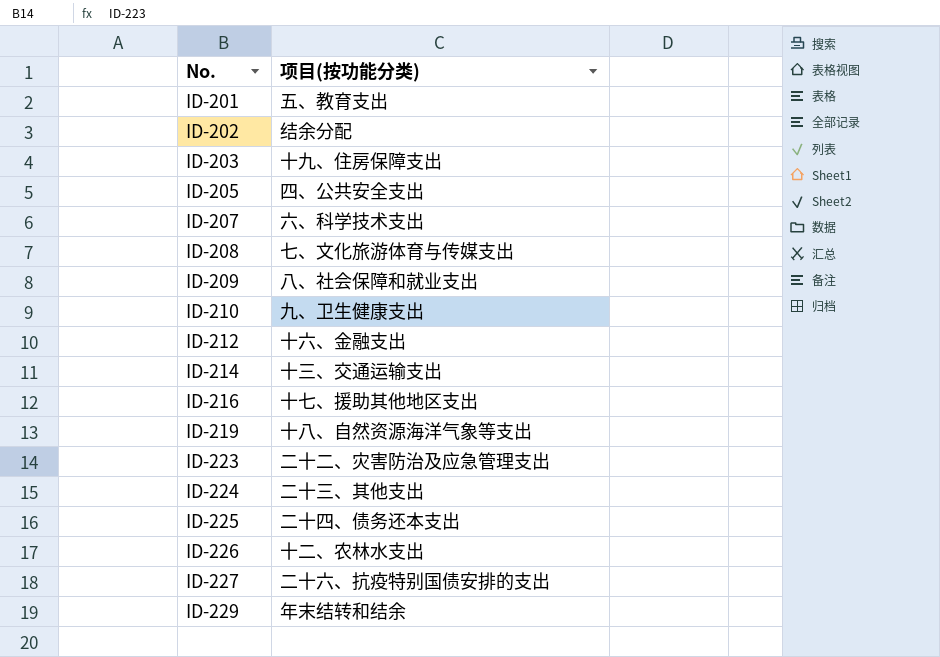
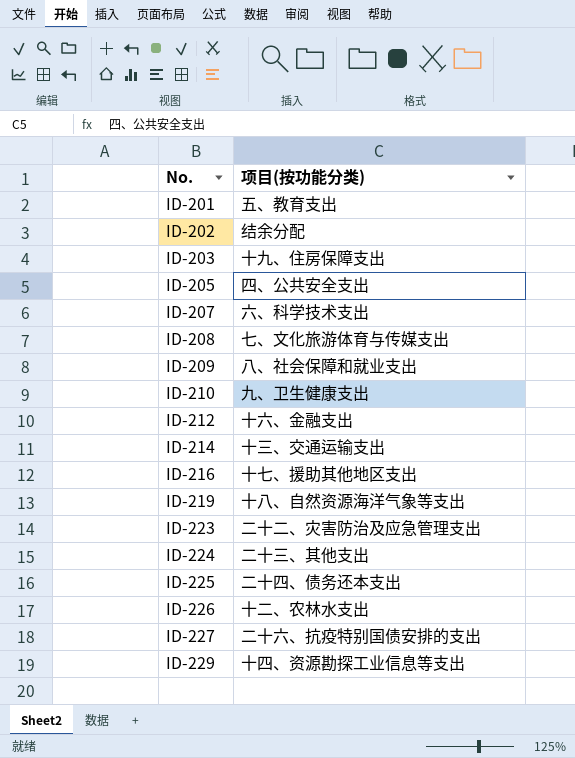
ID-229 | 项目(按功能分类): 年末结转和结余 -> 十四、资源勘探工业信息等支出

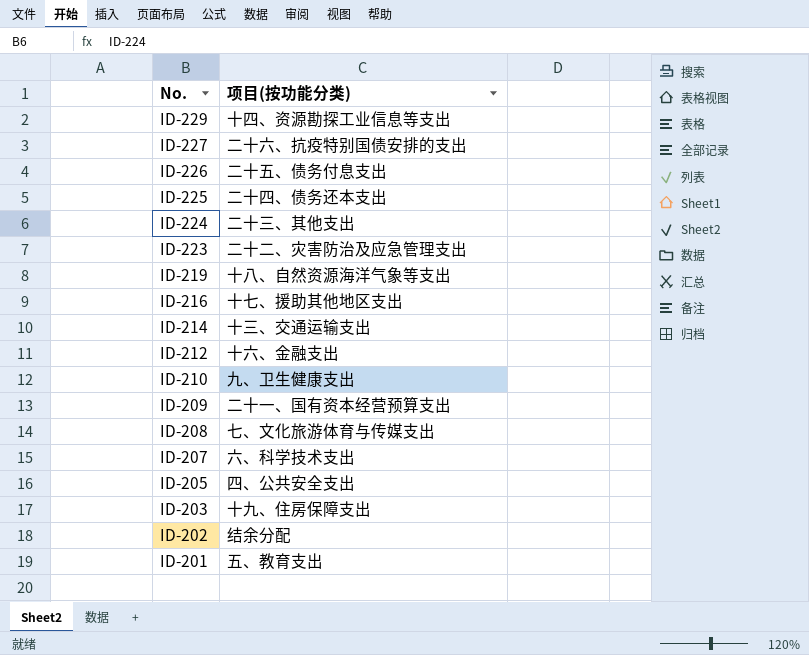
row order: No. ascending -> No. descending
ID-226 | 项目(按功能分类): 十二、农林水支出 -> 二十五、债务付息支出
ID-209 | 项目(按功能分类): 八、社会保障和就业支出 -> 二十一、国有资本经营预算支出

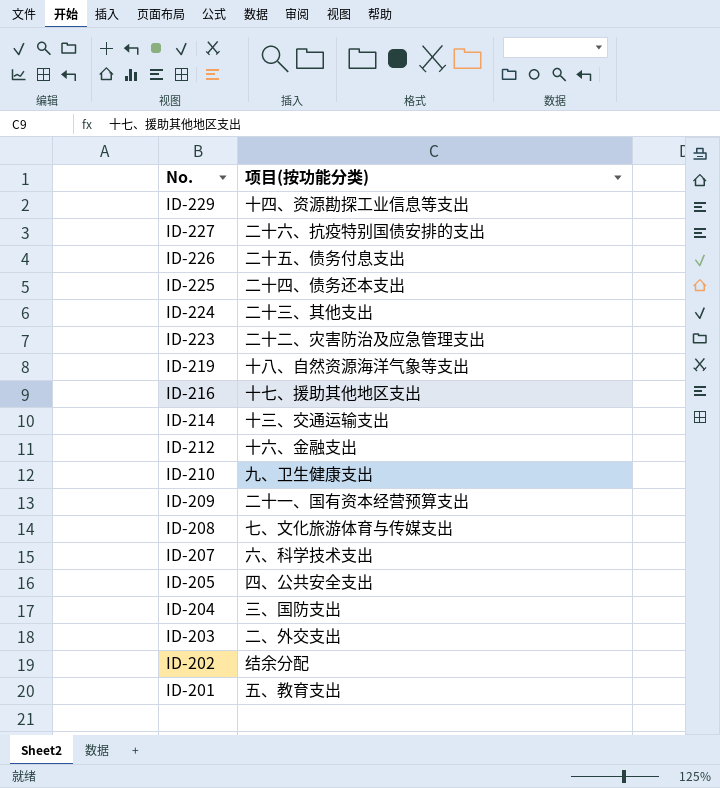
row ID-204: none -> 三、国防支出
ID-203 | 项目(按功能分类): 十九、住房保障支出 -> 二、外交支出

